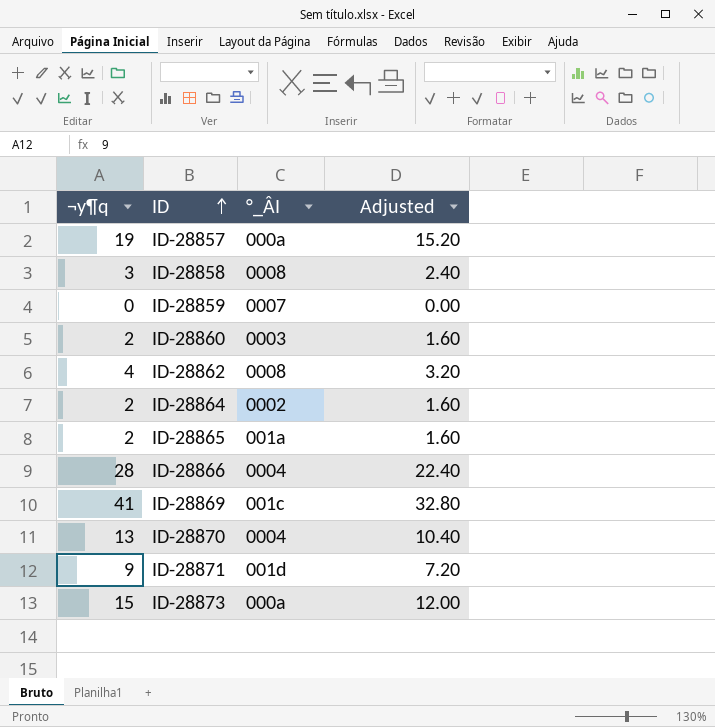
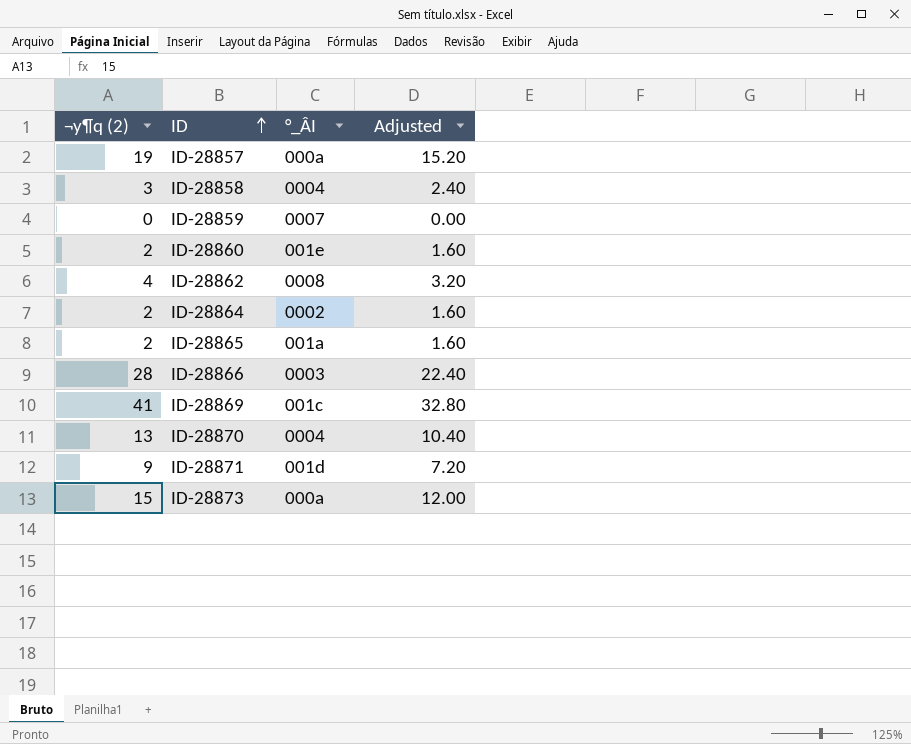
column name: ¬y¶q -> ¬y¶q (2)
ID-28858 | °_ÂI: 0008 -> 0004
ID-28860 | °_ÂI: 0003 -> 001e
ID-28866 | °_ÂI: 0004 -> 0003

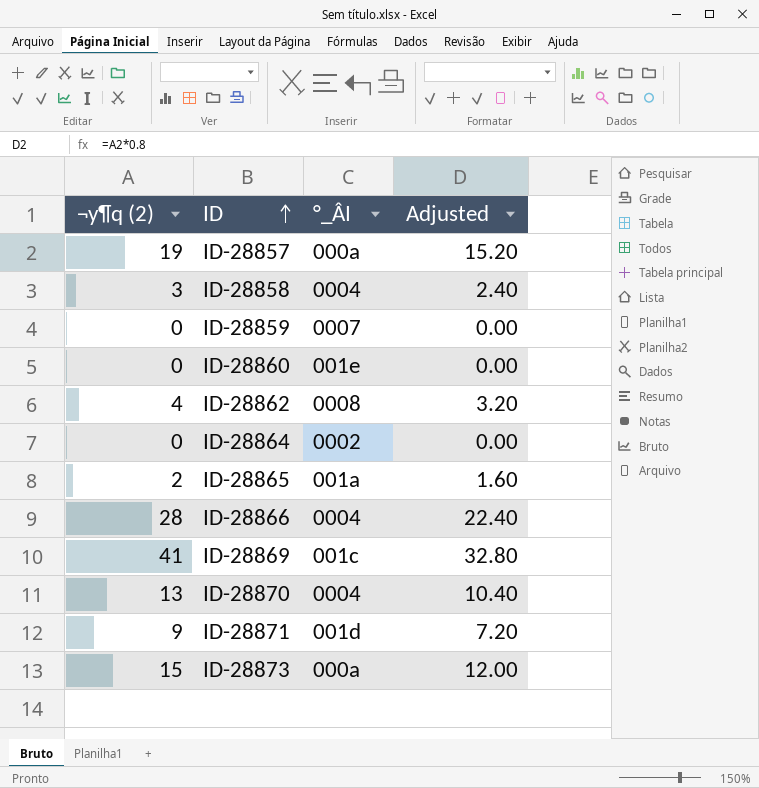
ID-28860 | ¬y¶q (2): 2 -> 0
ID-28860 | Adjusted: 1.60 -> 0.00
ID-28864 | ¬y¶q (2): 2 -> 0
ID-28864 | Adjusted: 1.60 -> 0.00
ID-28866 | °_ÂI: 0003 -> 0004

